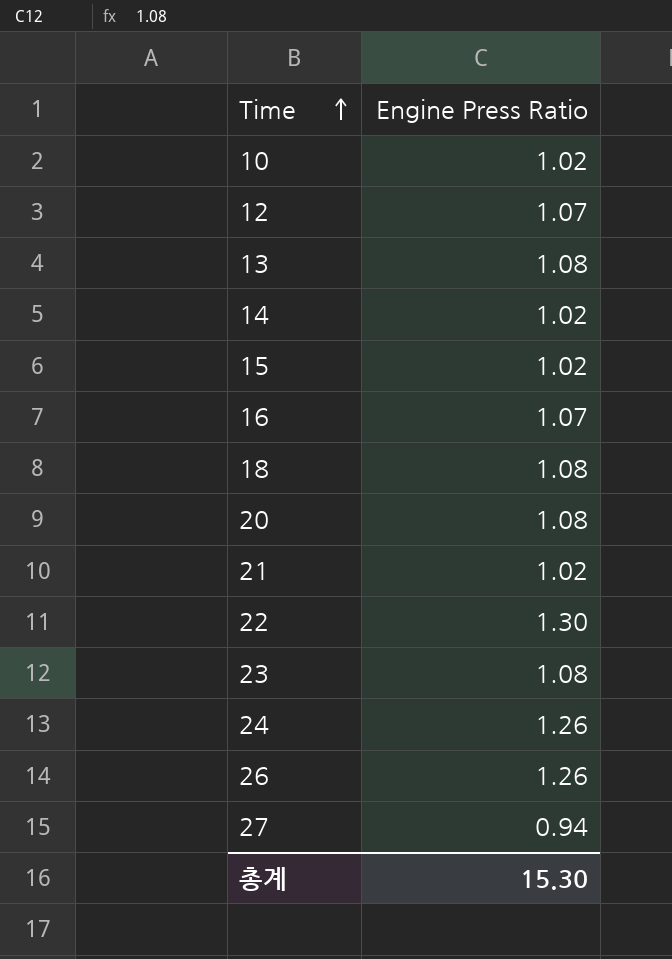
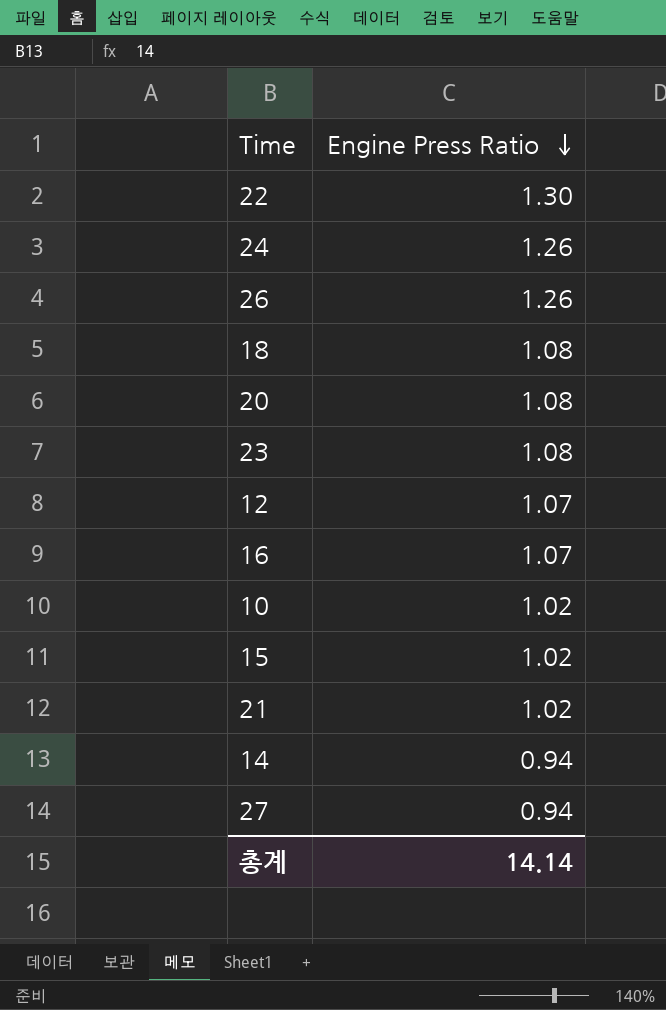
row order: Time ascending -> Engine Press Ratio descending
row 13: 1.08 -> none
14 | Engine Press Ratio: 1.02 -> 0.94
총계 | Engine Press Ratio: 15.30 -> 14.14

